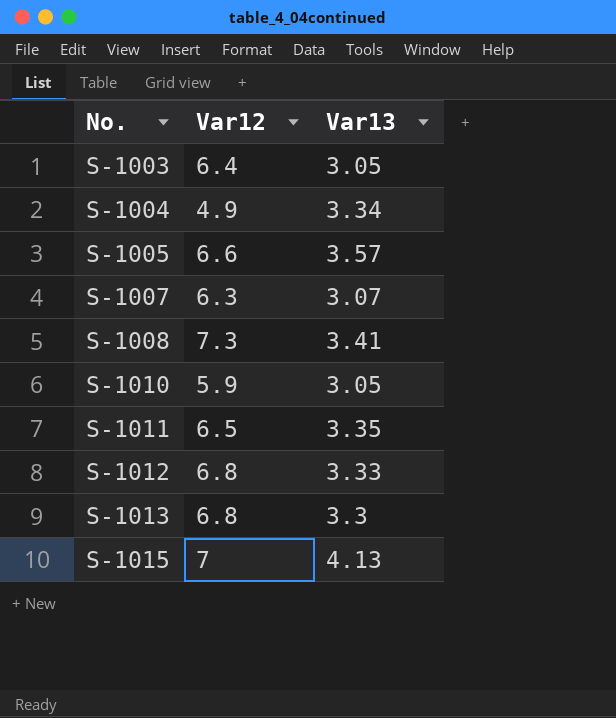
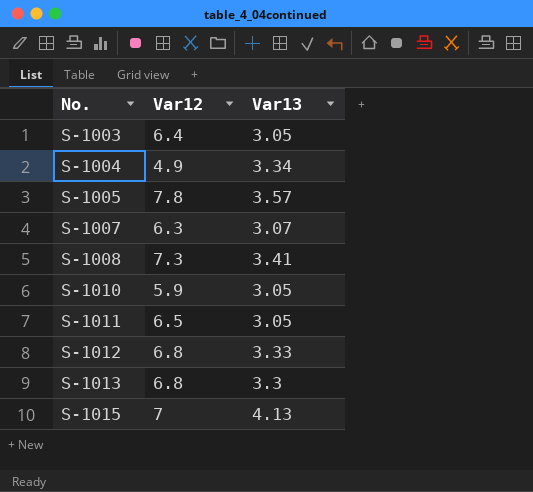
S-1005 | Var12: 6.6 -> 7.8
S-1011 | Var13: 3.35 -> 3.05

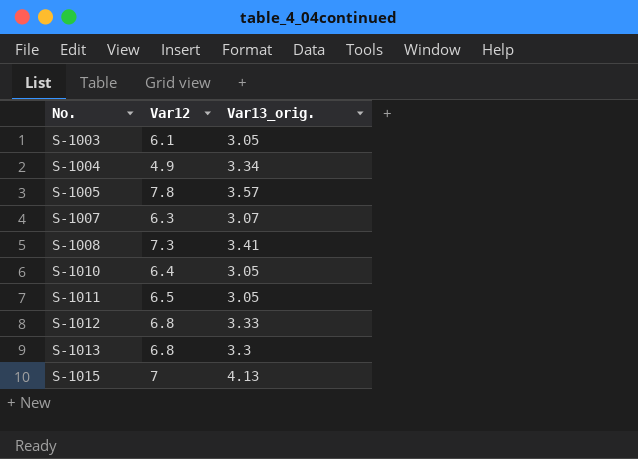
column name: Var13 -> Var13_orig.
S-1003 | Var12: 6.4 -> 6.1
S-1010 | Var12: 5.9 -> 6.4

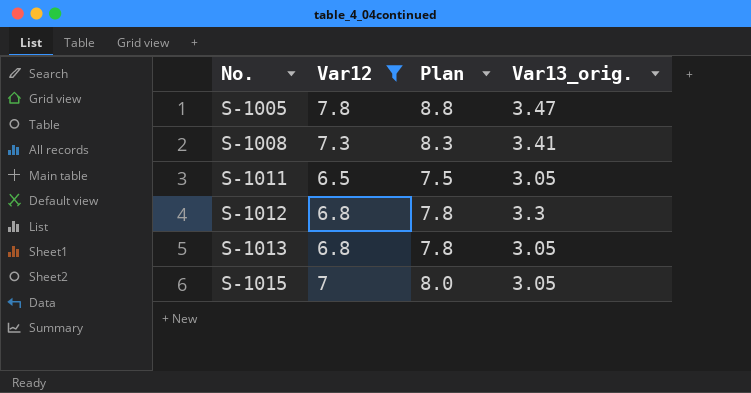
filter: none -> Var12 >= 6.5
column Plan | formula: none -> [Var12] + 1
S-1005 | Var13_orig.: 3.57 -> 3.47
S-1012 | Var13_orig.: 3.33 -> 3.3
S-1013 | Var13_orig.: 3.3 -> 3.05
S-1015 | Var13_orig.: 4.13 -> 3.05

